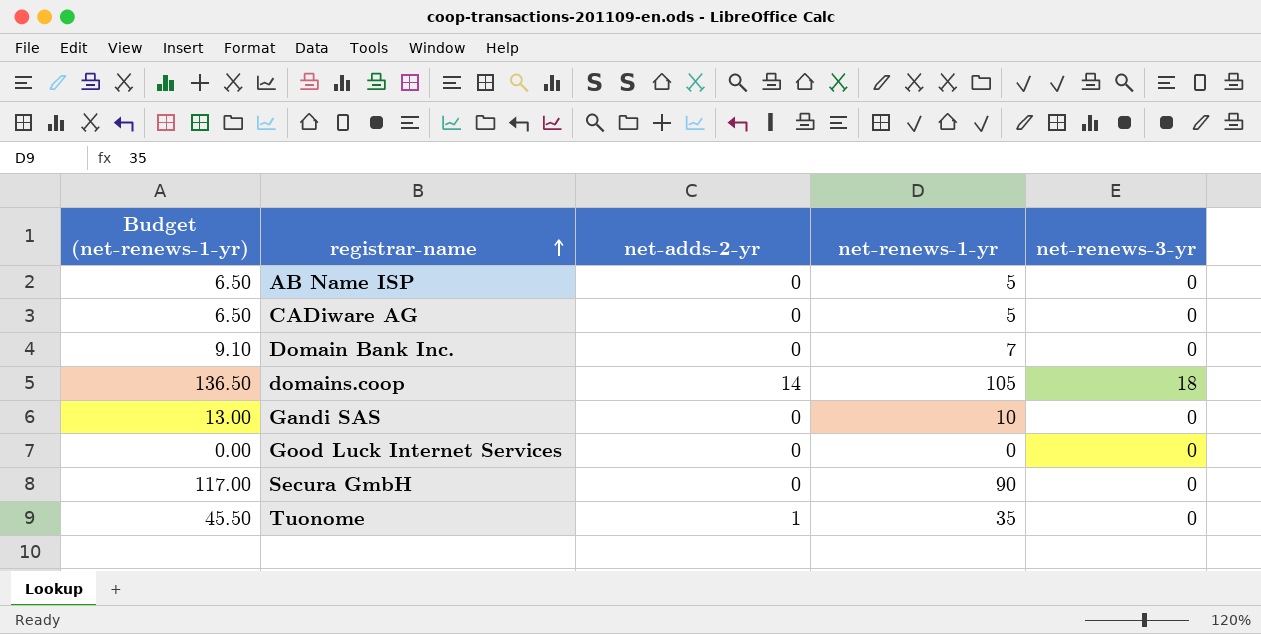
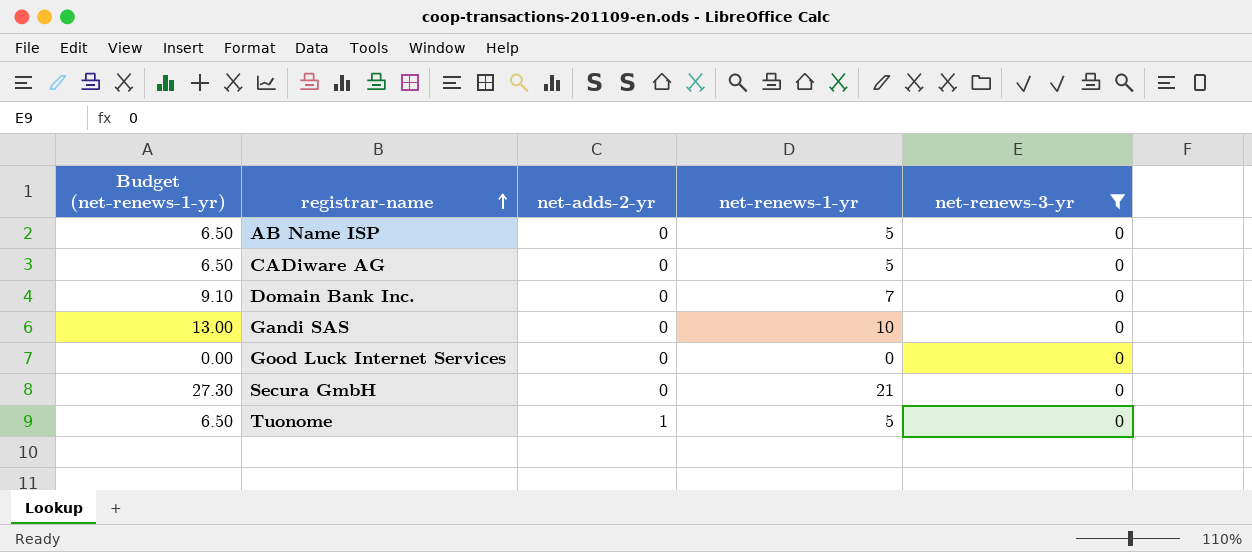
filter: none -> net-renews-3-yr = 0
Secura GmbH | Budget (net-renews-1-yr): 117.00 -> 27.30
Secura GmbH | net-renews-1-yr: 90 -> 21
Tuonome | Budget (net-renews-1-yr): 45.50 -> 6.50
Tuonome | net-renews-1-yr: 35 -> 5

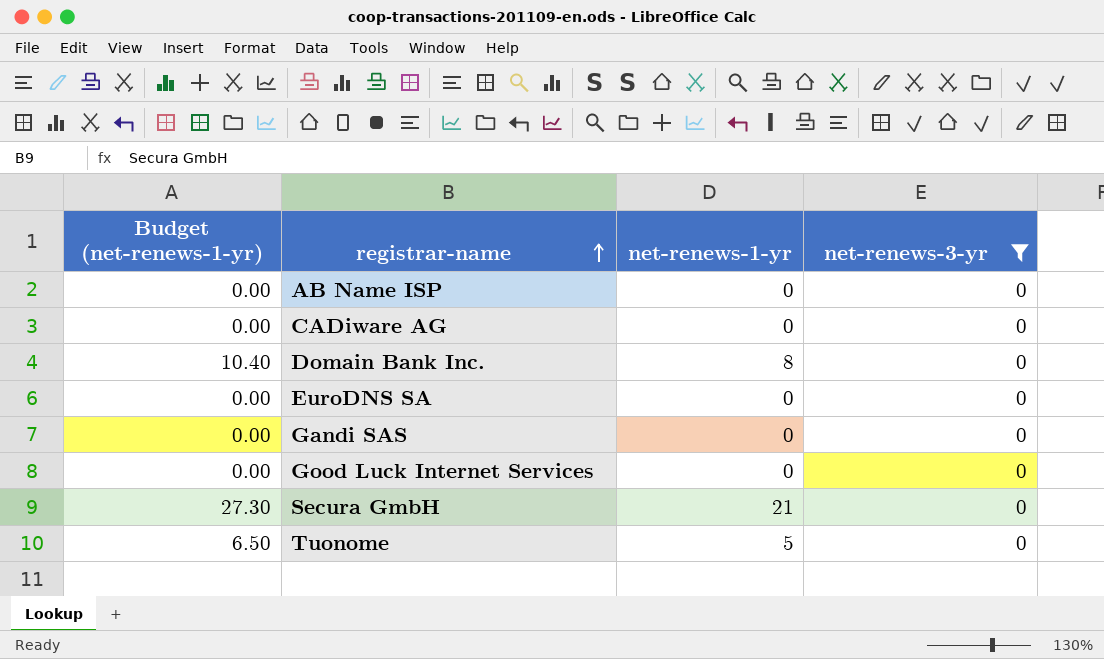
column net-adds-2-yr | position: 3 -> none
AB Name ISP | Budget (net-renews-1-yr): 6.50 -> 0.00
AB Name ISP | net-renews-1-yr: 5 -> 0
CADiware AG | Budget (net-renews-1-yr): 6.50 -> 0.00
CADiware AG | net-renews-1-yr: 5 -> 0
Domain Bank Inc. | Budget (net-renews-1-yr): 9.10 -> 10.40
Domain Bank Inc. | net-renews-1-yr: 7 -> 8
row EuroDNS SA: none -> 0.00 | 0 | 0
Gandi SAS | Budget (net-renews-1-yr): 13.00 -> 0.00
Gandi SAS | net-renews-1-yr: 10 -> 0

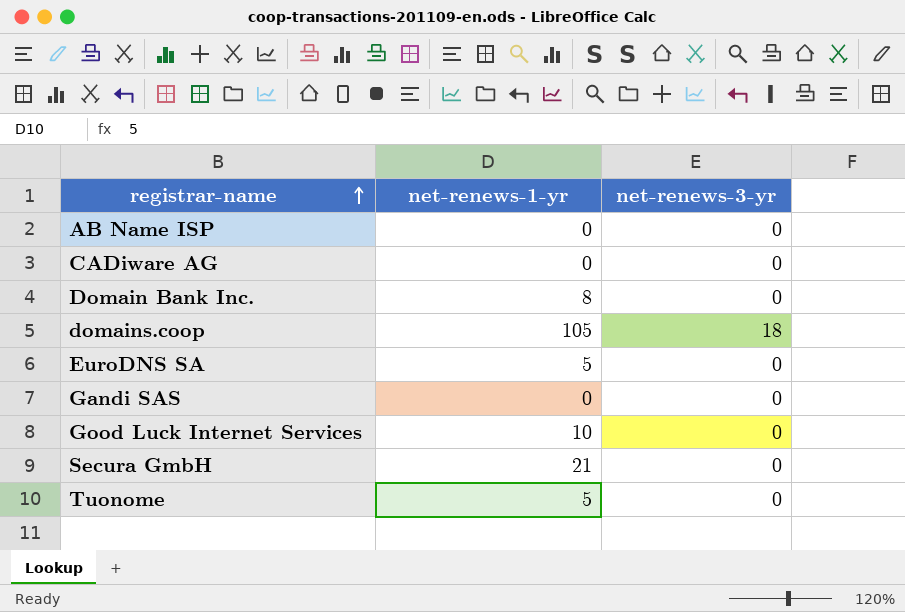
filter: net-renews-3-yr = 0 -> none
column Budget (net-renews-1-yr) | formula: [net-renews-1-yr] * 1.3 -> none
EuroDNS SA | net-renews-1-yr: 0 -> 5
Good Luck Internet Services | net-renews-1-yr: 0 -> 10

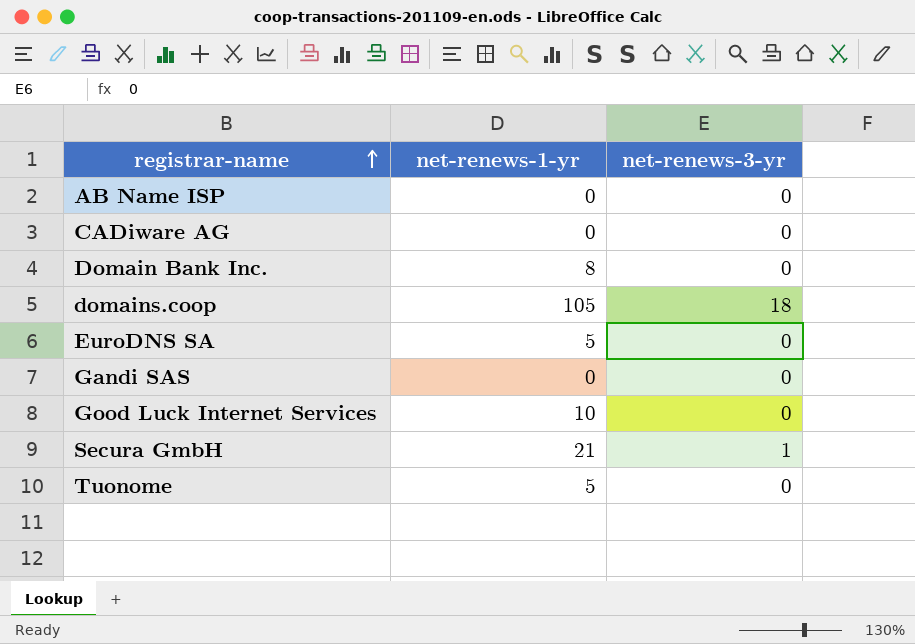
Secura GmbH | net-renews-3-yr: 0 -> 1

